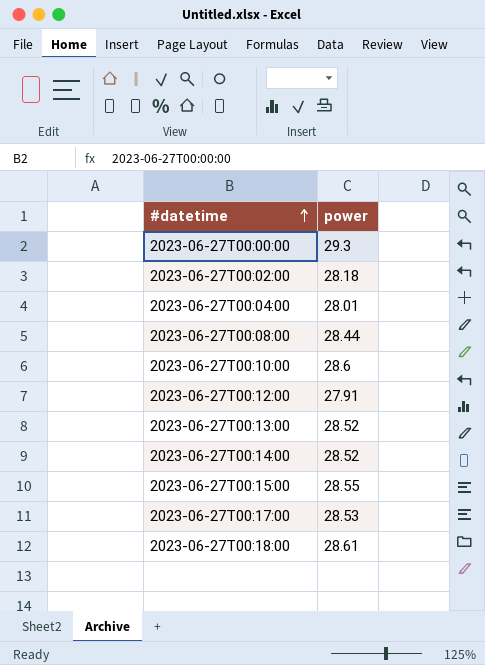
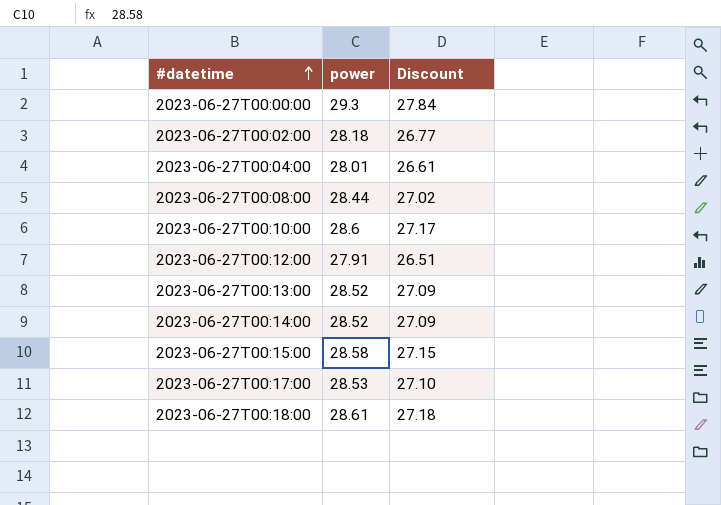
column Discount | formula: none -> [power] * 0.95
2023-06-27T00:15:00 | power: 28.55 -> 28.58

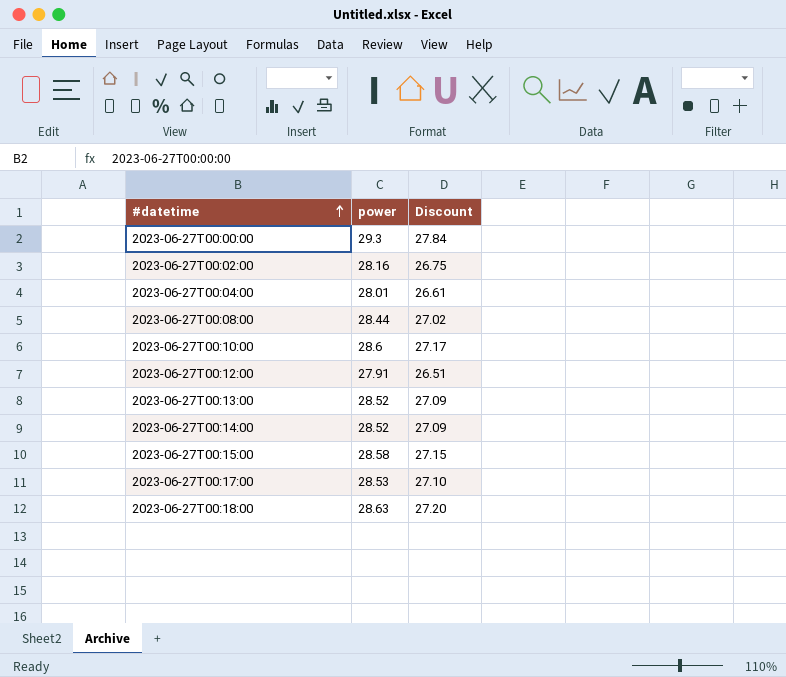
2023-06-27T00:02:00 | power: 28.18 -> 28.16
2023-06-27T00:02:00 | Discount: 26.77 -> 26.75
2023-06-27T00:18:00 | power: 28.61 -> 28.63
2023-06-27T00:18:00 | Discount: 27.18 -> 27.20

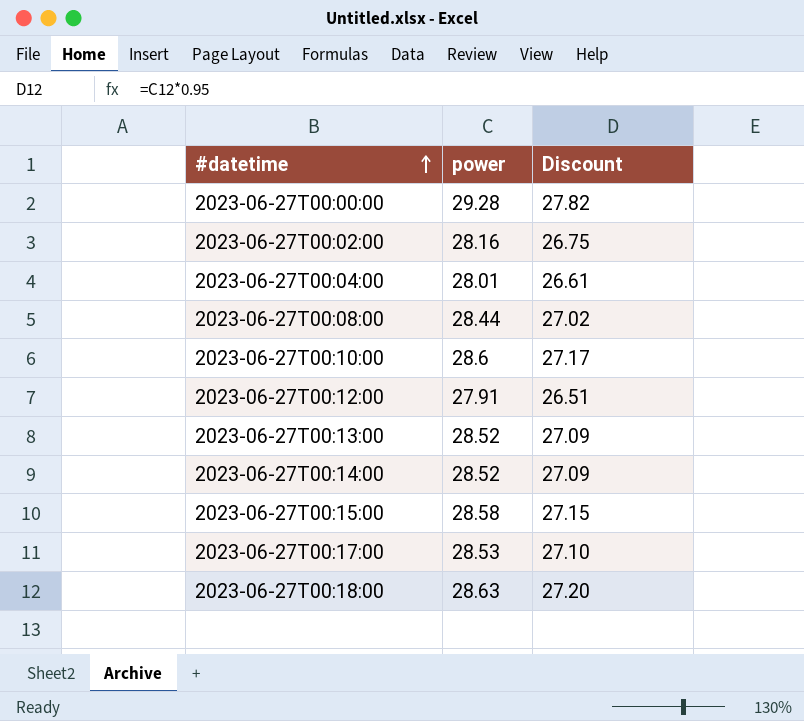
2023-06-27T00:00:00 | power: 29.3 -> 29.28
2023-06-27T00:00:00 | Discount: 27.84 -> 27.82

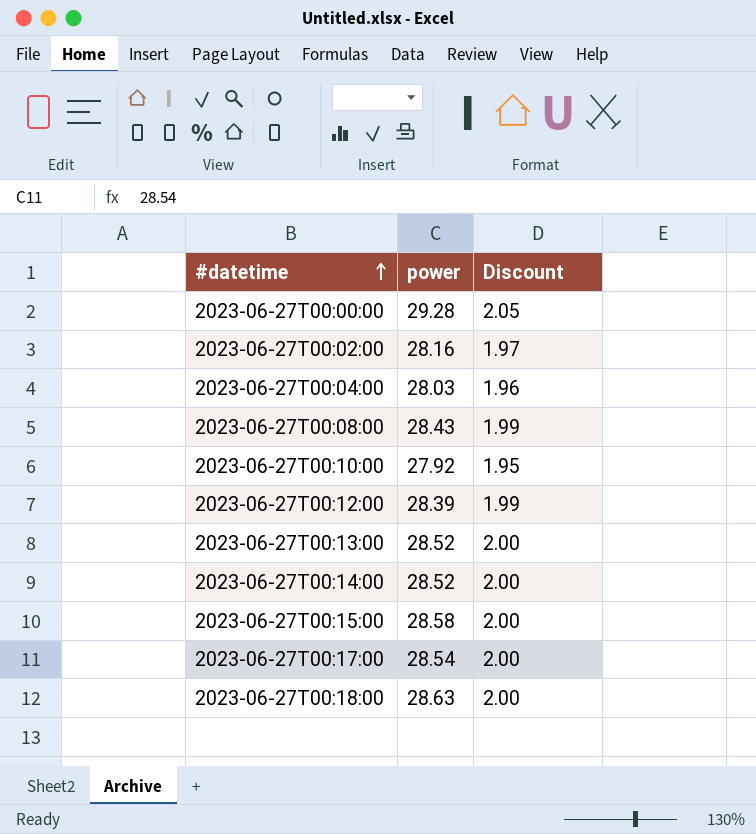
column Discount | formula: [power] * 0.95 -> [power] * 0.07
2023-06-27T00:04:00 | power: 28.01 -> 28.03
2023-06-27T00:08:00 | power: 28.44 -> 28.43
2023-06-27T00:10:00 | power: 28.6 -> 27.92
2023-06-27T00:12:00 | power: 27.91 -> 28.39
2023-06-27T00:17:00 | power: 28.53 -> 28.54

